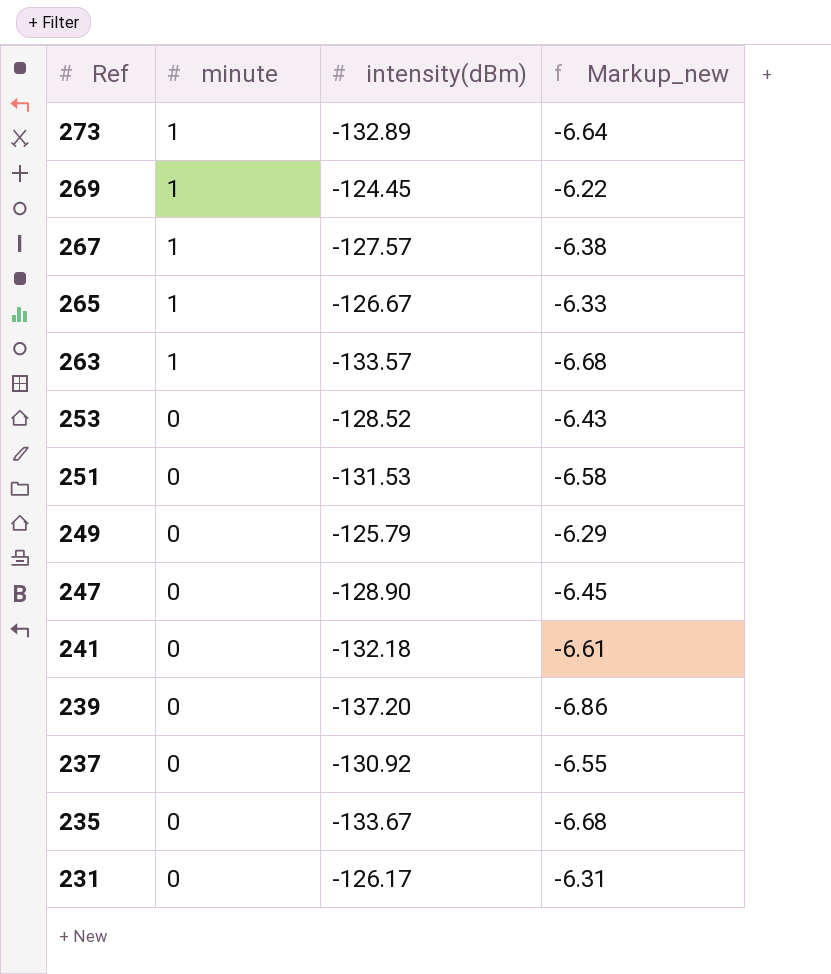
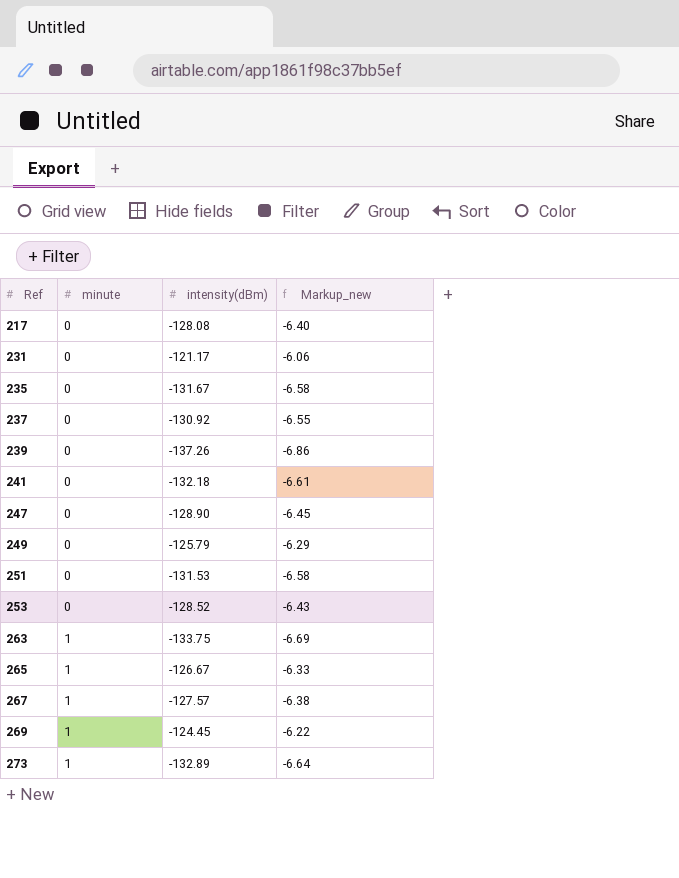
row order: Ref descending -> Ref ascending
row 217: none -> 0 | -128.08 | -6.40
231 | intensity(dBm): -126.17 -> -121.17
231 | Markup_new: -6.31 -> -6.06
235 | intensity(dBm): -133.67 -> -131.67
235 | Markup_new: -6.68 -> -6.58
239 | intensity(dBm): -137.20 -> -137.26
263 | intensity(dBm): -133.57 -> -133.75
263 | Markup_new: -6.68 -> -6.69

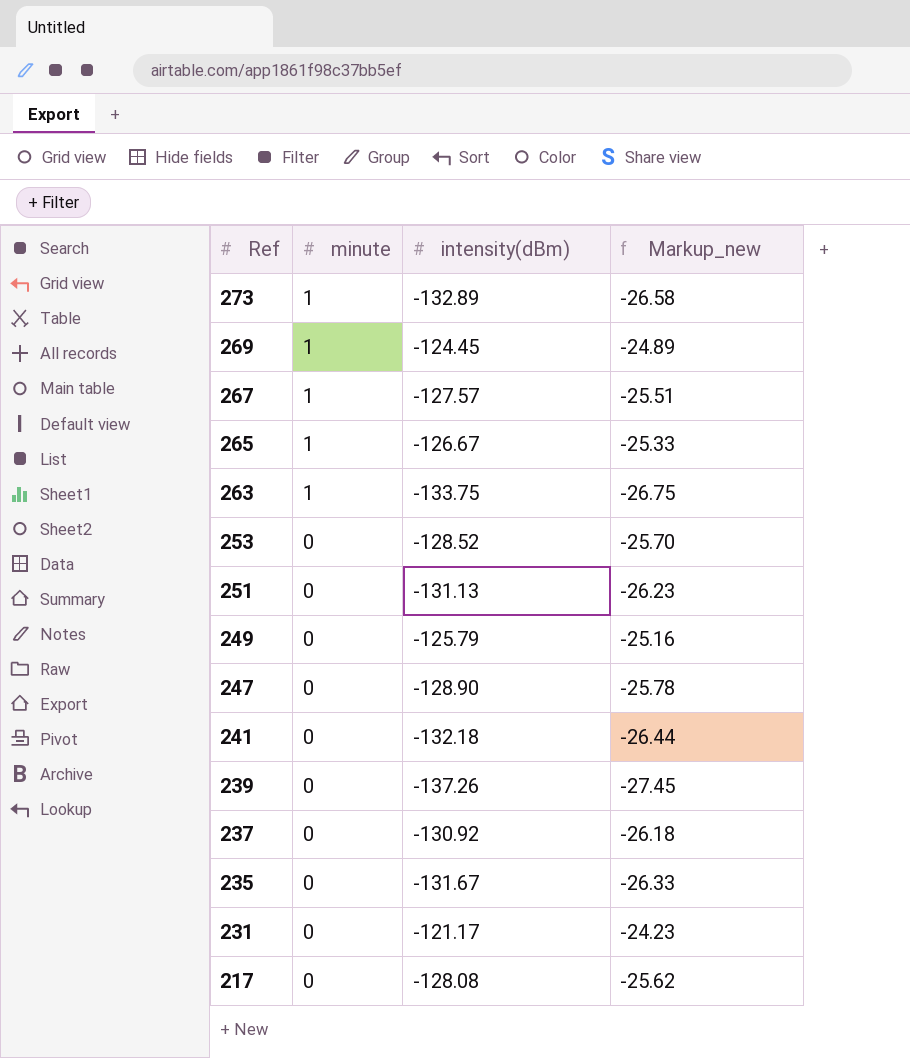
row order: Ref ascending -> Ref descending
column Markup_new | formula: [intensity(dBm)] * 0.05 -> [intensity(dBm)] * 0.2
251 | intensity(dBm): -131.53 -> -131.13

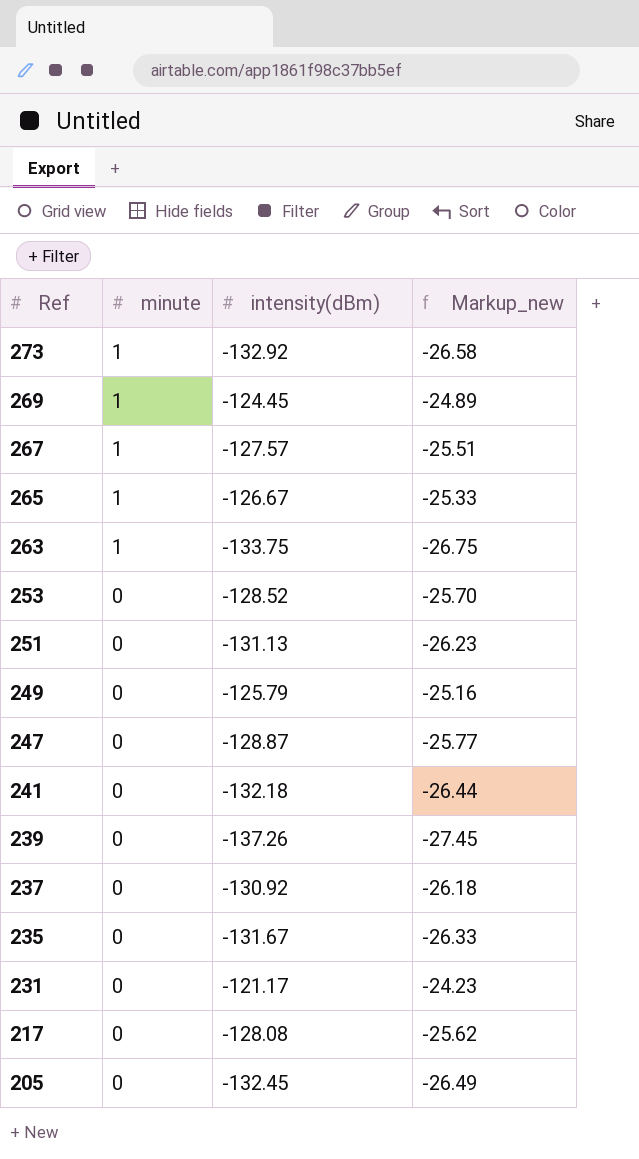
273 | intensity(dBm): -132.89 -> -132.92
247 | intensity(dBm): -128.90 -> -128.87
247 | Markup_new: -25.78 -> -25.77
row 205: none -> 0 | -132.45 | -26.49

